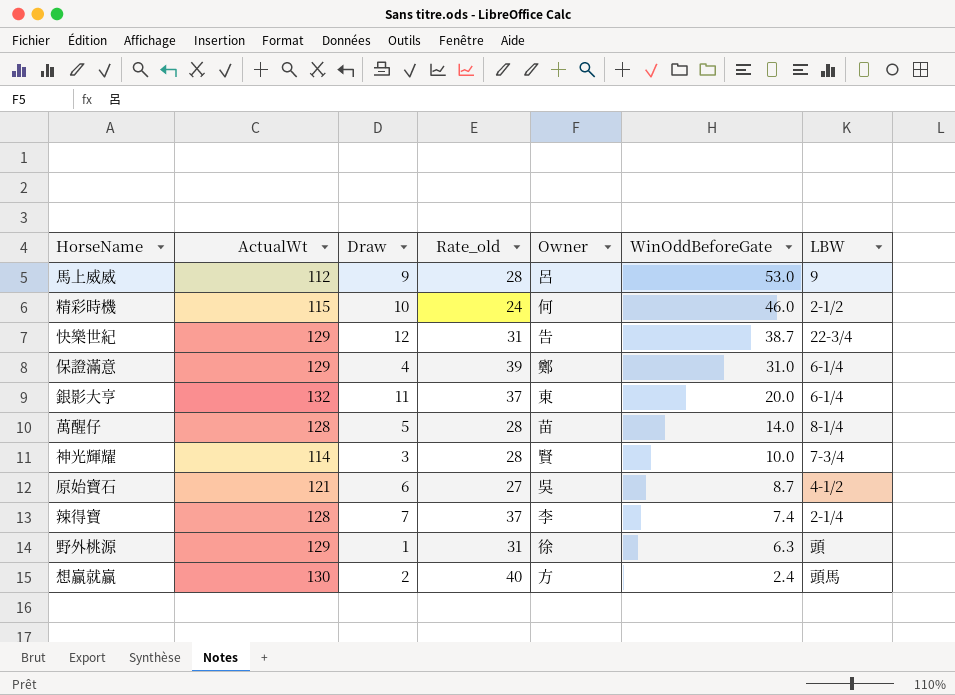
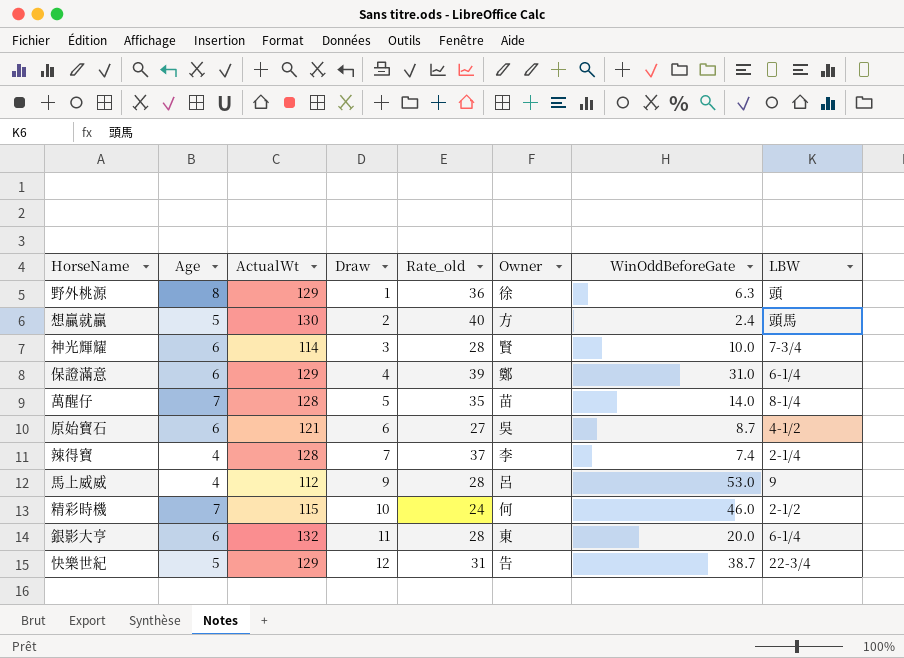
row order: WinOddBeforeGate descending -> Draw ascending
column Age | position: none -> 2
野外桃源 | Rate_old: 31 -> 36
萬醒仔 | Rate_old: 28 -> 35
銀影大亨 | Rate_old: 37 -> 28

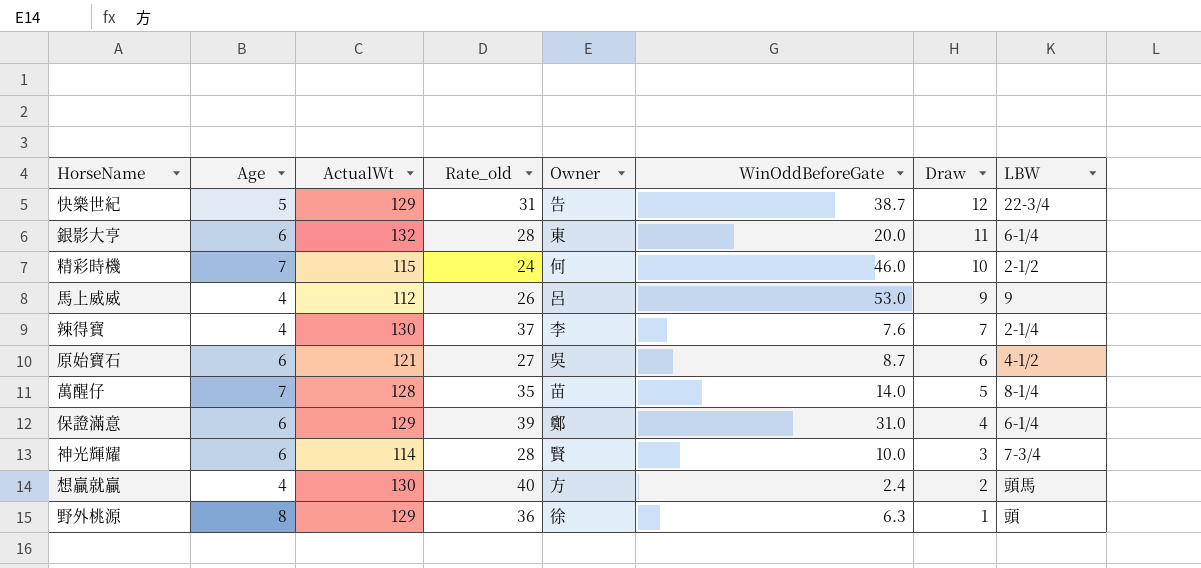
row order: Draw ascending -> Draw descending
column Draw | position: 4 -> 7
馬上威威 | Rate_old: 28 -> 26
辣得寶 | ActualWt: 128 -> 130
辣得寶 | WinOddBeforeGate: 7.4 -> 7.6
想贏就贏 | Age: 5 -> 4

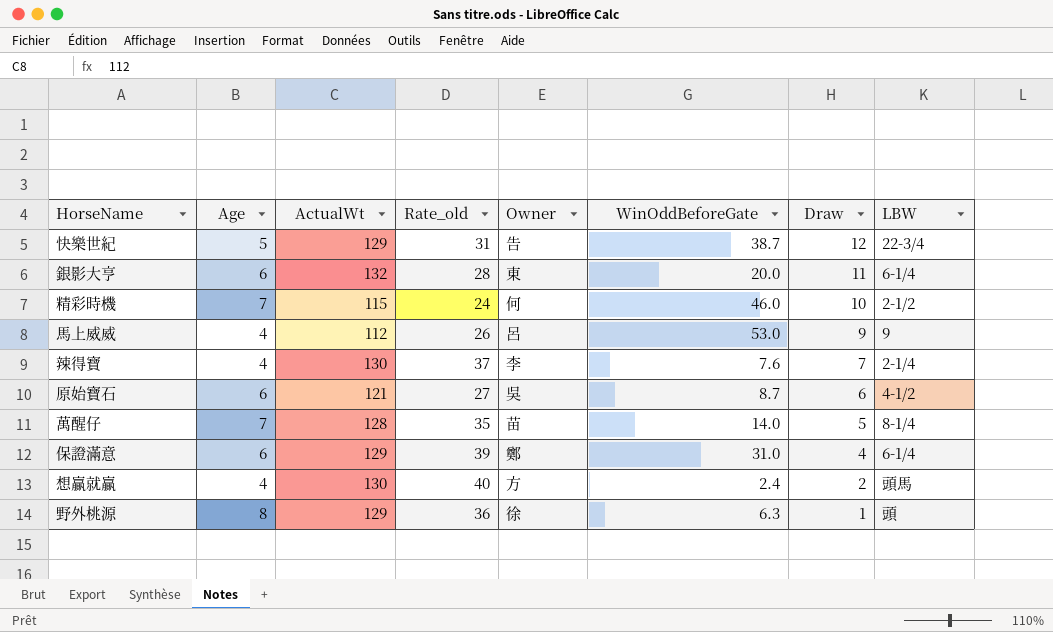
row 神光輝耀: 6 | 114 | 28 | 賢 | 10.0 | 3 | 7-3/4 -> none

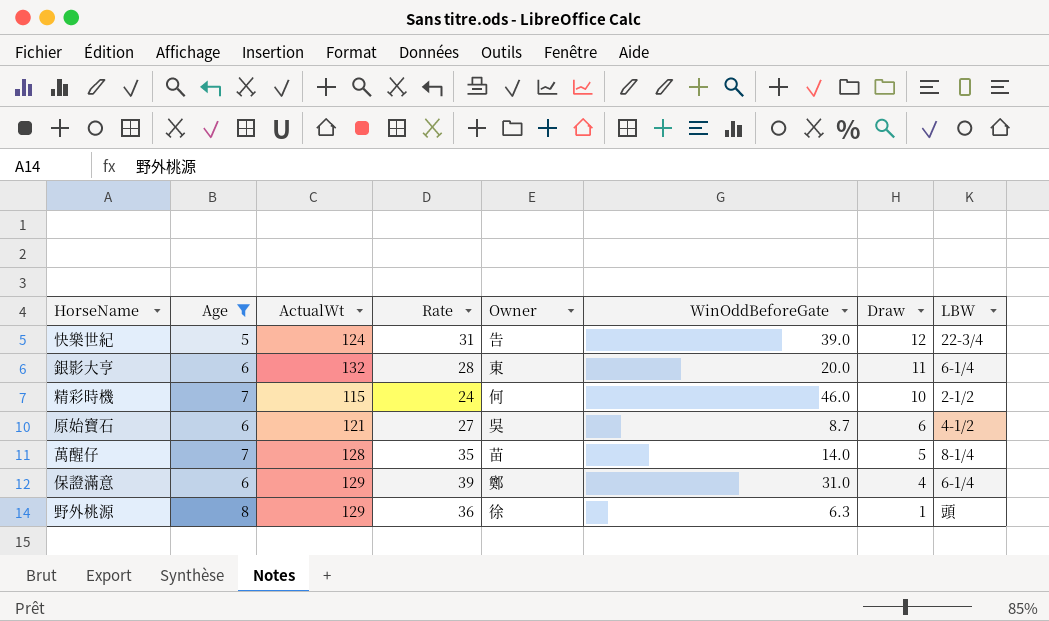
filter: none -> Age != 4
column name: Rate_old -> Rate
快樂世紀 | ActualWt: 129 -> 124
快樂世紀 | WinOddBeforeGate: 38.7 -> 39.0

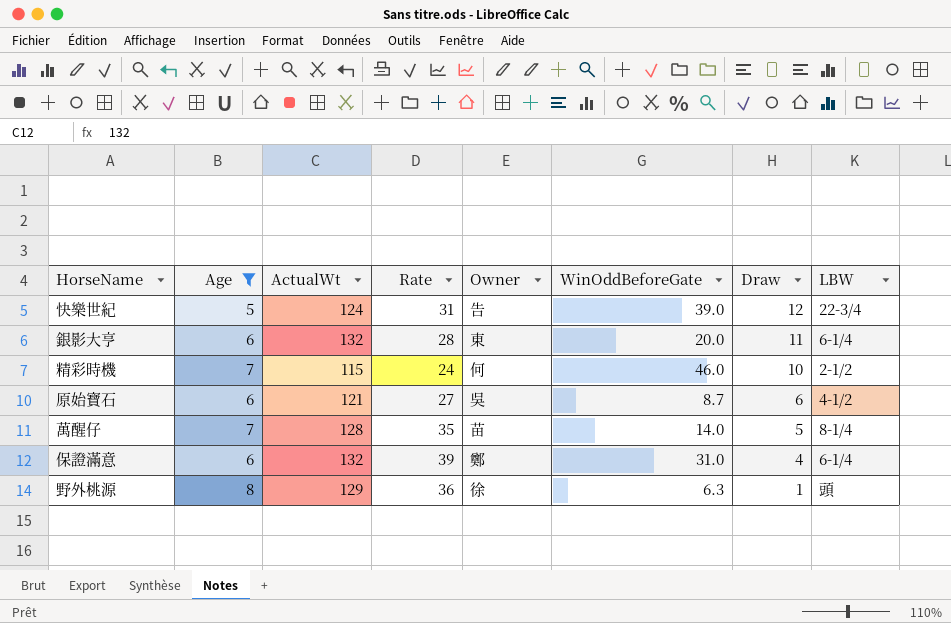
保證滿意 | ActualWt: 129 -> 132

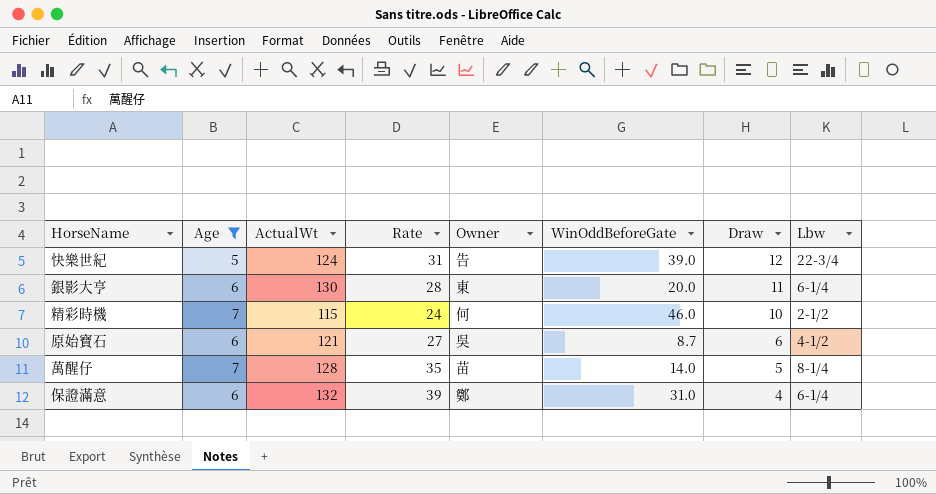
column name: LBW -> Lbw
row 野外桃源: 8 | 129 | 36 | 徐 | 6.3 | 1 | 頭 -> none
銀影大亨 | ActualWt: 132 -> 130

